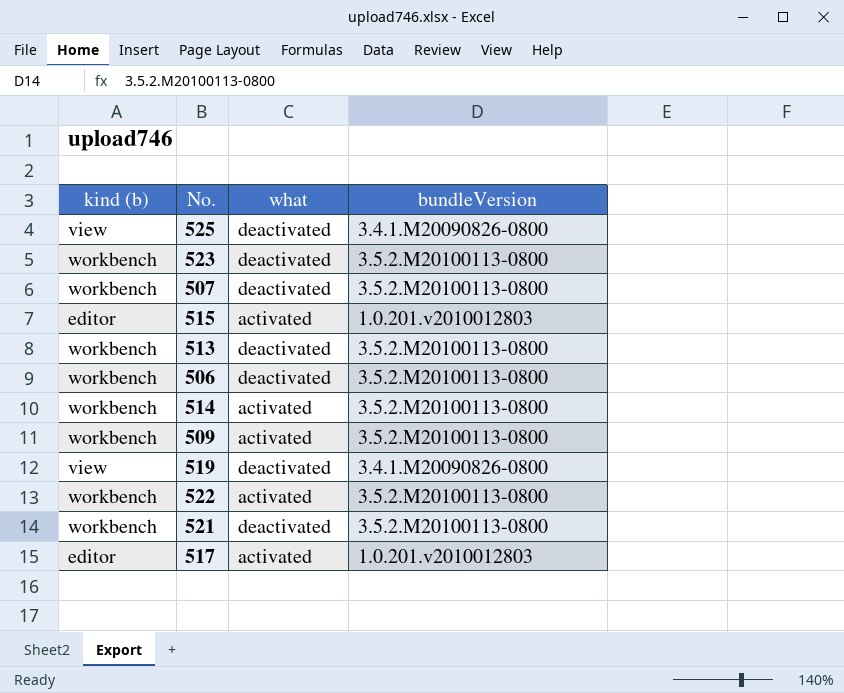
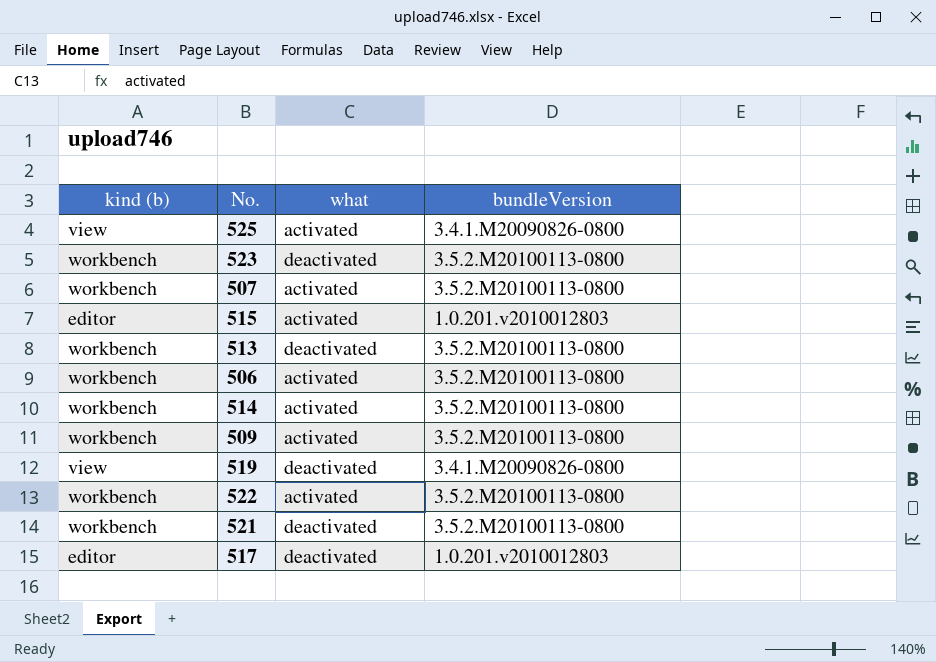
525 | what: deactivated -> activated
507 | what: deactivated -> activated
506 | what: deactivated -> activated
517 | what: activated -> deactivated

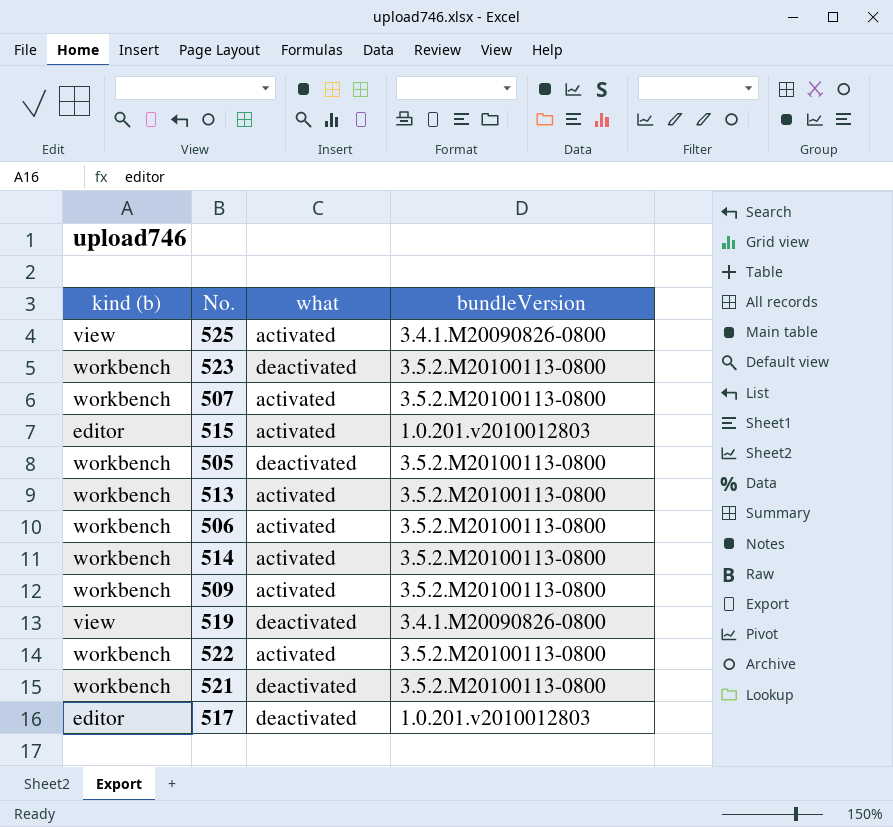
row 505: none -> workbench | deactivated | 3.5.2.M20100113-0800
513 | what: deactivated -> activated

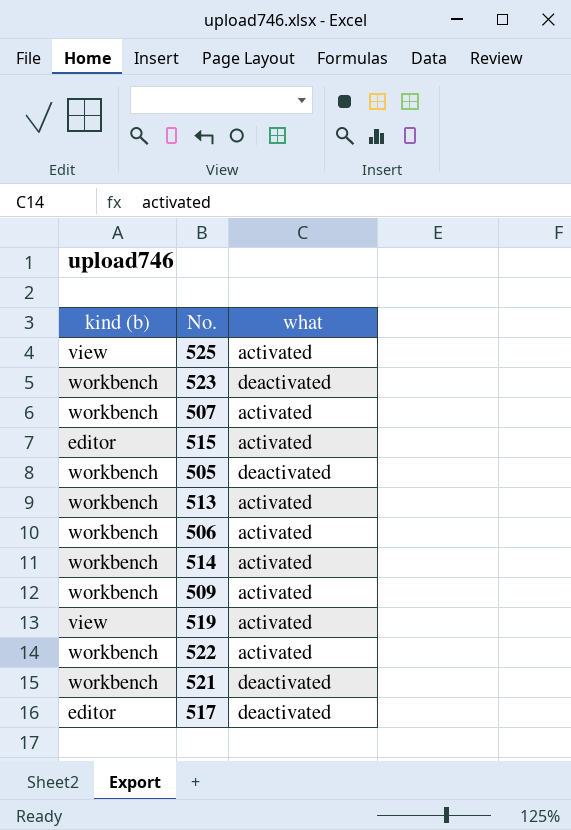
column bundleVersion | position: 4 -> none
519 | what: deactivated -> activated

